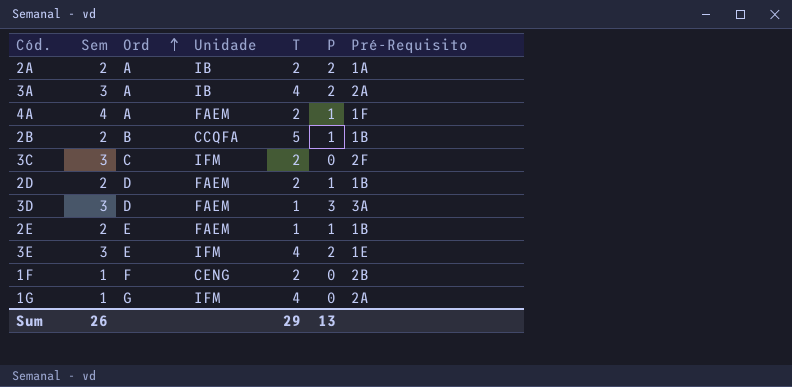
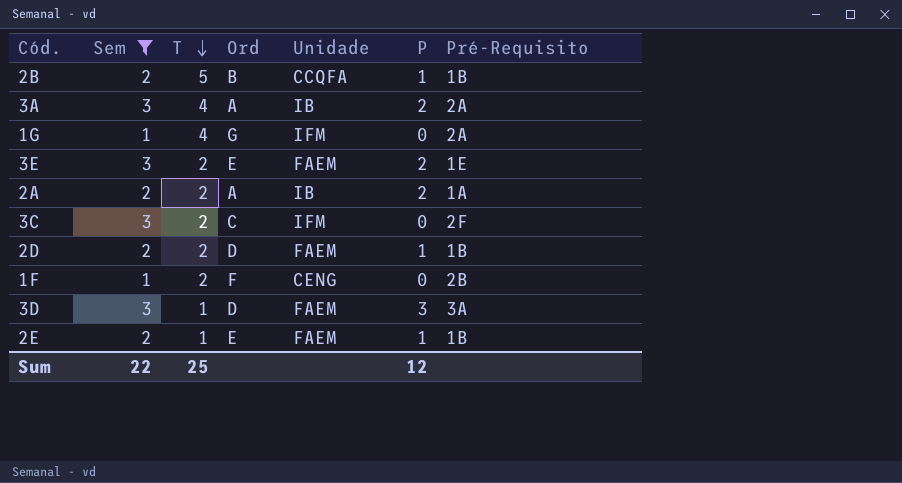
filter: none -> Sem != 4
row order: Ord ascending -> T descending
column T | position: 5 -> 3
3E | T: 4 -> 2
3E | Unidade: IFM -> FAEM
Sum | Sem: 26 -> 22
Sum | T: 29 -> 25
Sum | P: 13 -> 12

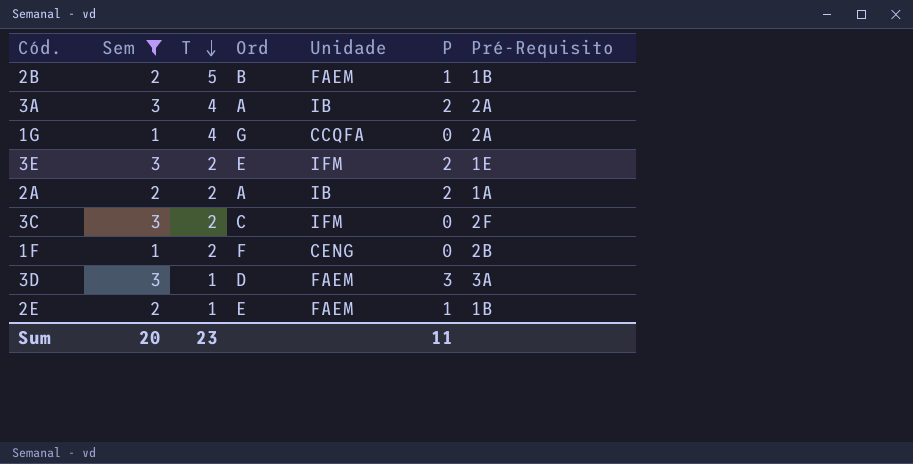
row 2D: 2 | 2 | D | FAEM | 1 | 1B -> none
2B | Unidade: CCQFA -> FAEM
1G | Unidade: IFM -> CCQFA
3E | Unidade: FAEM -> IFM
Sum | Sem: 22 -> 20
Sum | T: 25 -> 23
Sum | P: 12 -> 11

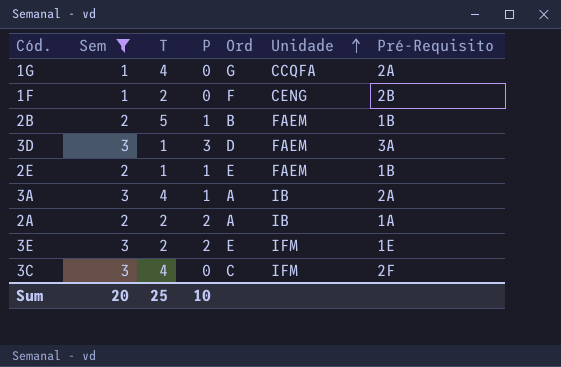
row order: T descending -> Unidade ascending
column P | position: 6 -> 4
3A | P: 2 -> 1
3C | T: 2 -> 4
Sum | T: 23 -> 25
Sum | P: 11 -> 10

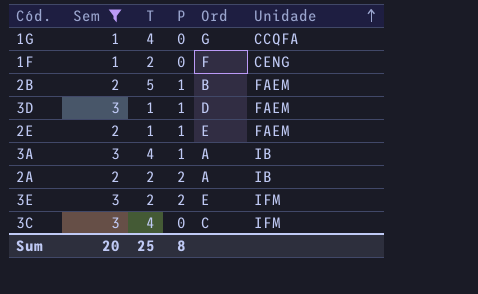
column Pré-Requisito | position: 7 -> none
3D | P: 3 -> 1
Sum | P: 10 -> 8

